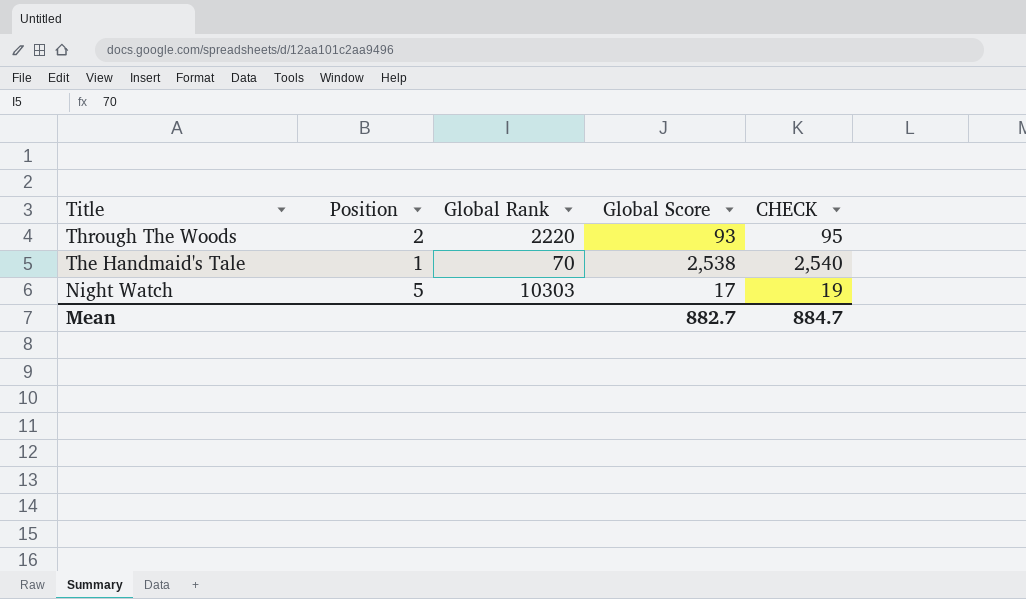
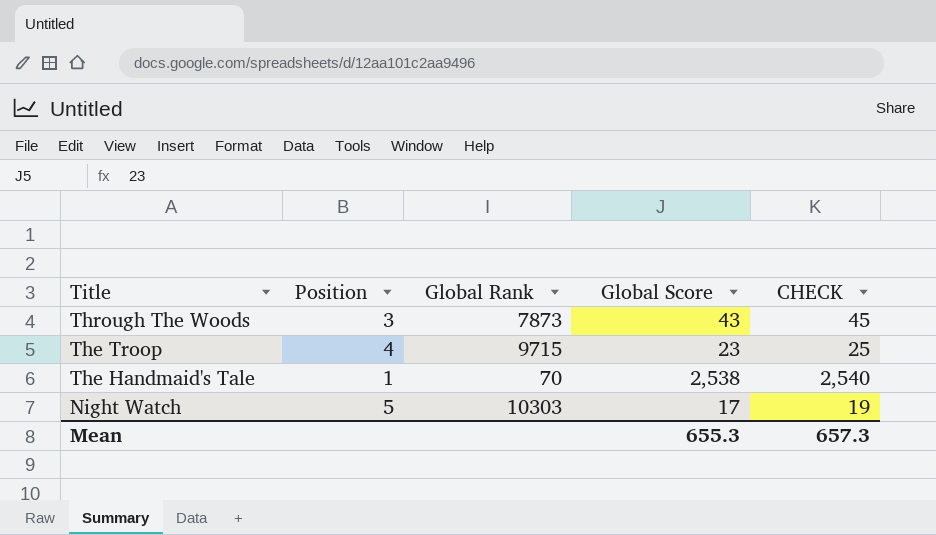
Through The Woods | Position: 2 -> 3
Through The Woods | Global Rank: 2220 -> 7873
Through The Woods | Global Score: 93 -> 43
Through The Woods | CHECK: 95 -> 45
row The Troop: none -> 4 | 9715 | 23 | 25
Mean | Global Score: 882.7 -> 655.3
Mean | CHECK: 884.7 -> 657.3

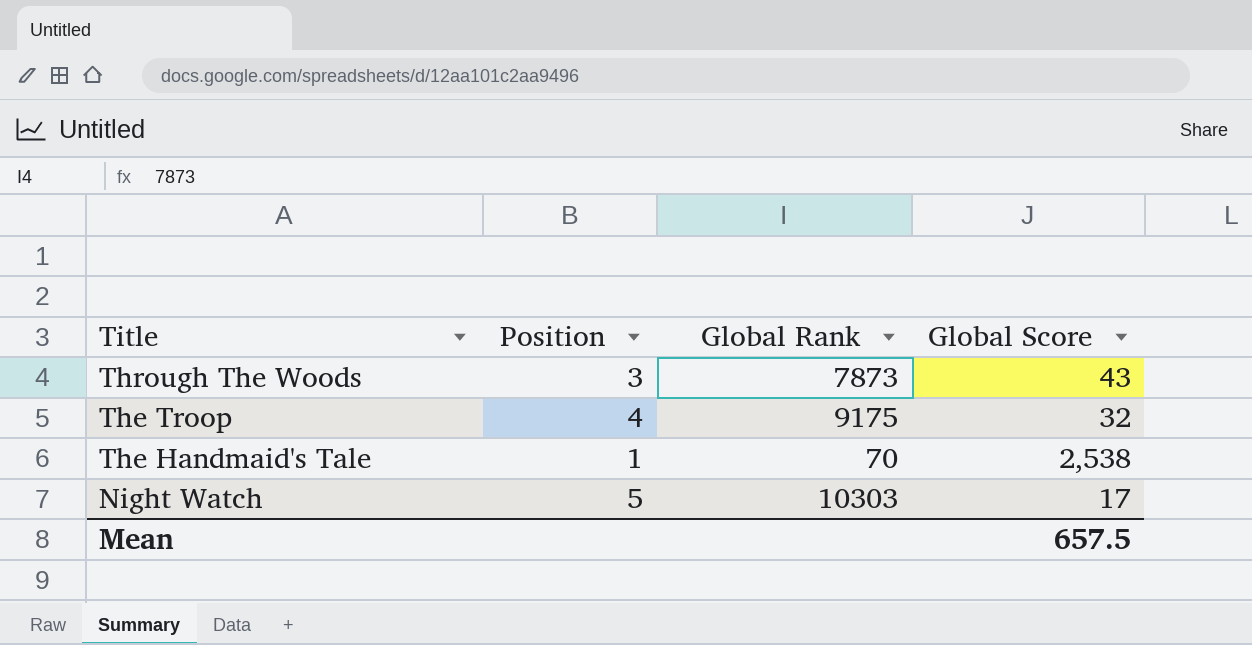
column CHECK | formula: [Global Score] + 2 -> none
The Troop | Global Rank: 9715 -> 9175
The Troop | Global Score: 23 -> 32
Mean | Global Score: 655.3 -> 657.5

